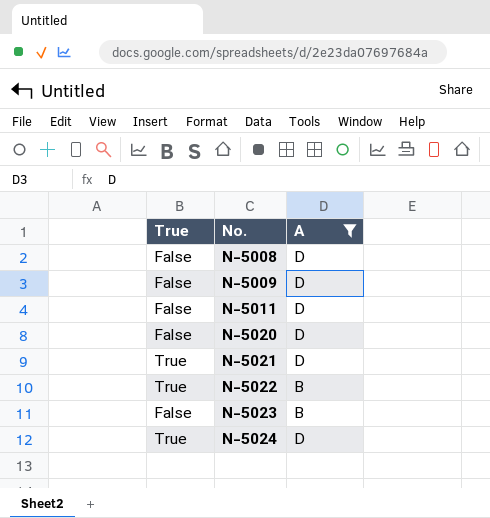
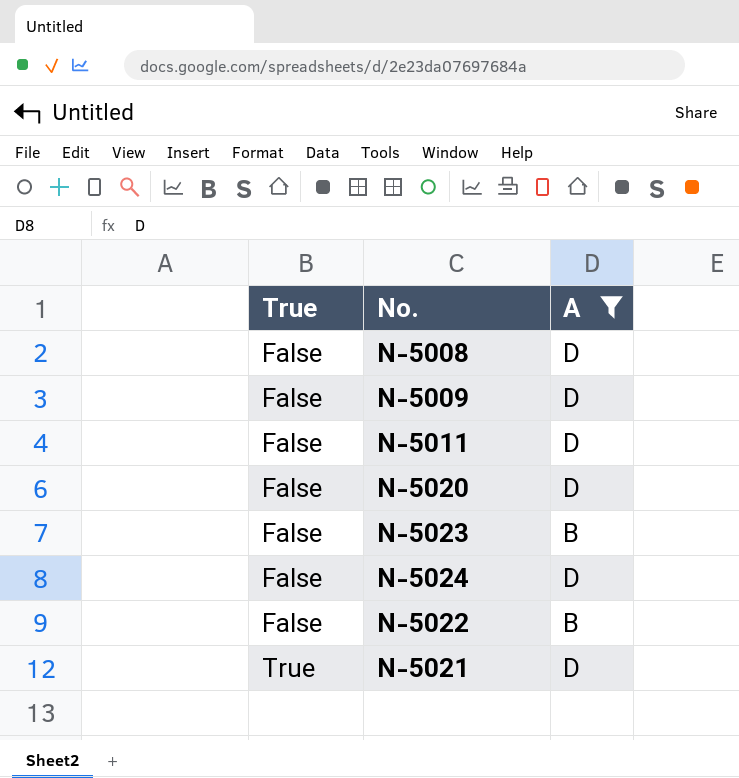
row order: No. ascending -> True ascending
N-5024 | True: True -> False
N-5022 | True: True -> False

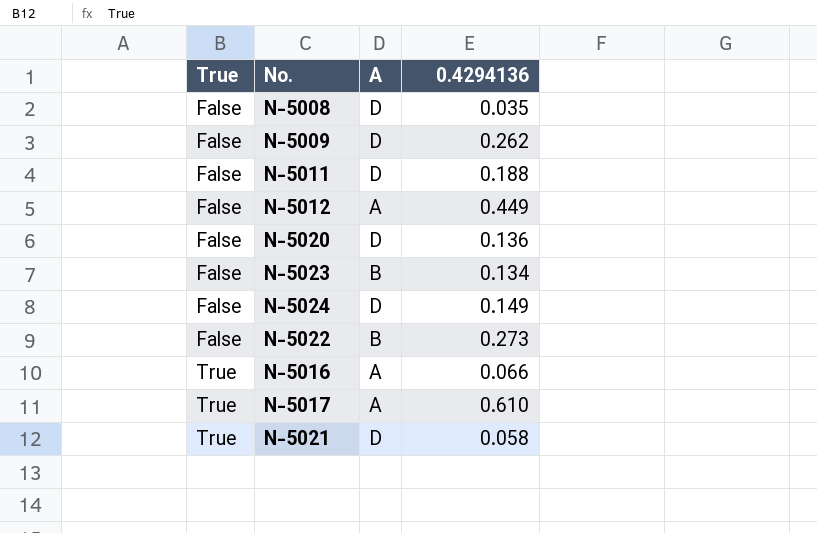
filter: A != A -> none
column 0.4294136 | position: none -> 4

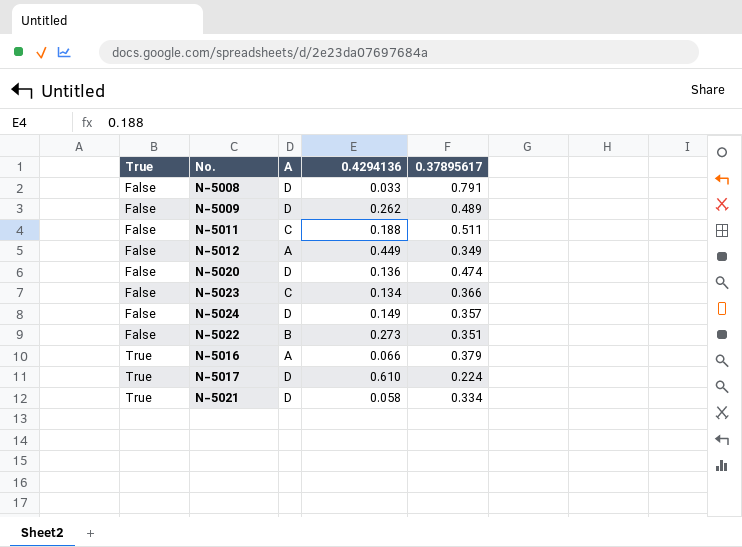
column 0.37895617 | position: none -> 5
N-5008 | 0.4294136: 0.035 -> 0.033
N-5011 | A: D -> C
N-5023 | A: B -> C
N-5017 | A: A -> D

